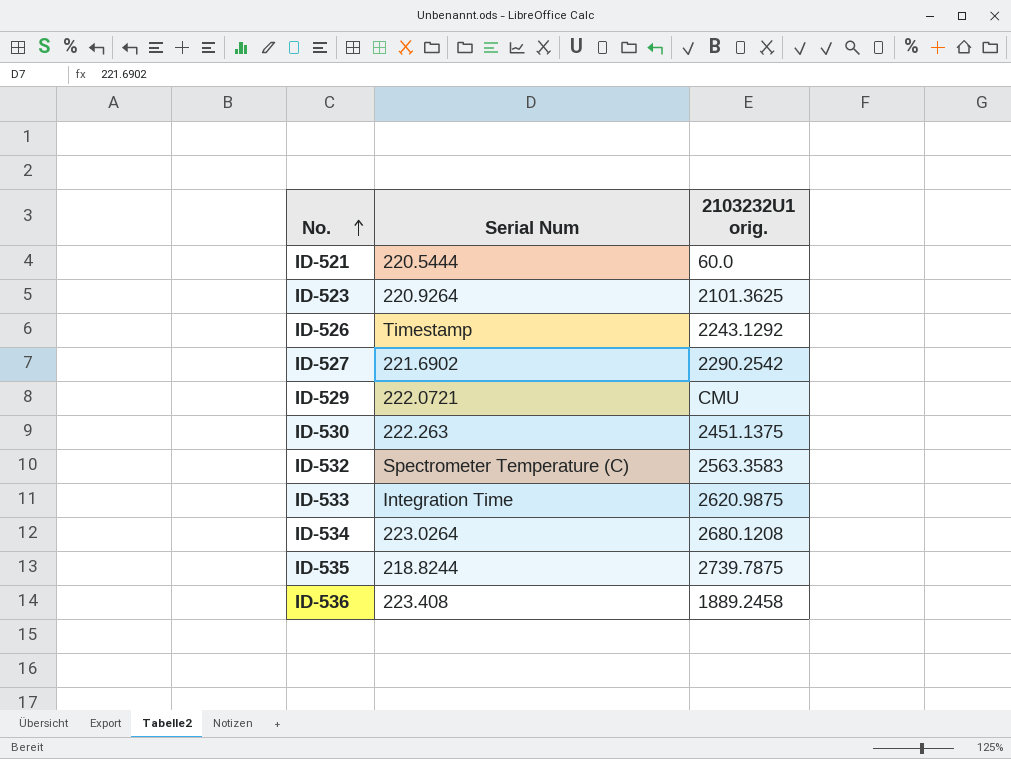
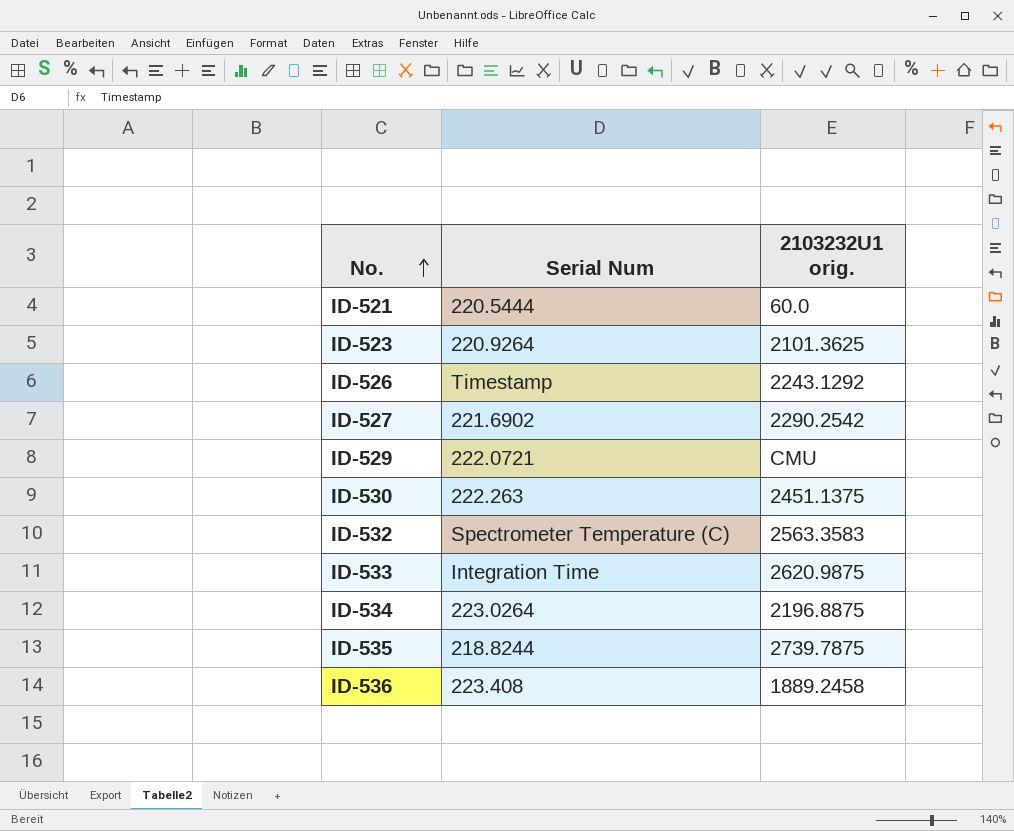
ID-534 | 2103232U1 orig.: 2680.1208 -> 2196.8875

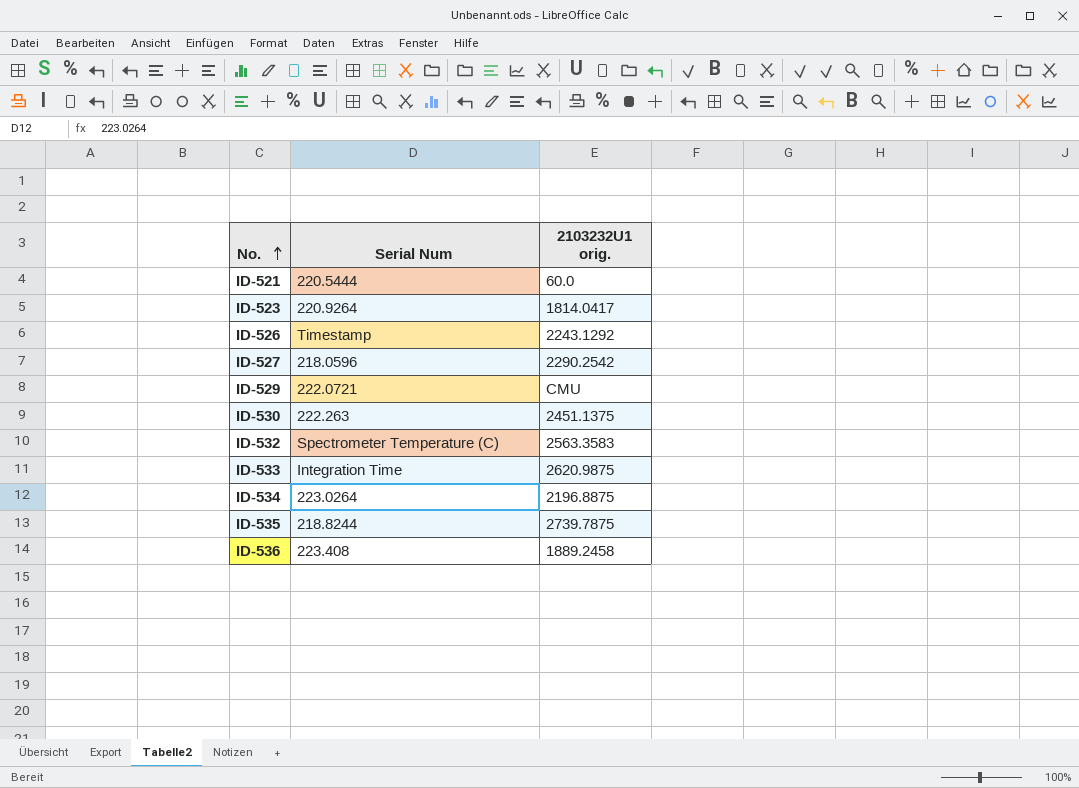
ID-523 | 2103232U1 orig.: 2101.3625 -> 1814.0417
ID-527 | Serial Num: 221.6902 -> 218.0596

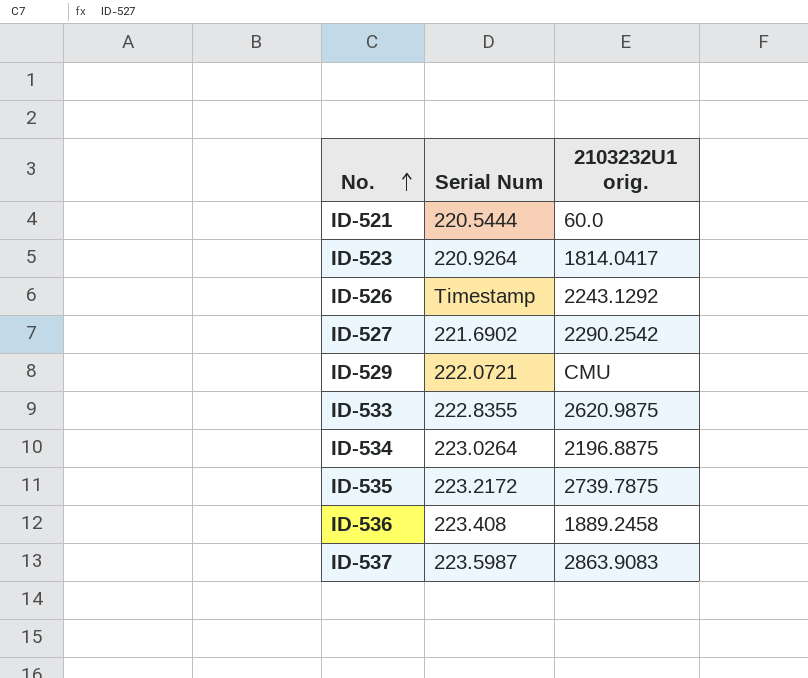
row ID-530: 222.263 | 2451.1375 -> none
row ID-532: Spectrometer Temperature (C) | 2563.3583 -> none
ID-527 | Serial Num: 218.0596 -> 221.6902
ID-533 | Serial Num: Integration Time -> 222.8355
ID-535 | Serial Num: 218.8244 -> 223.2172
row ID-537: none -> 223.5987 | 2863.9083

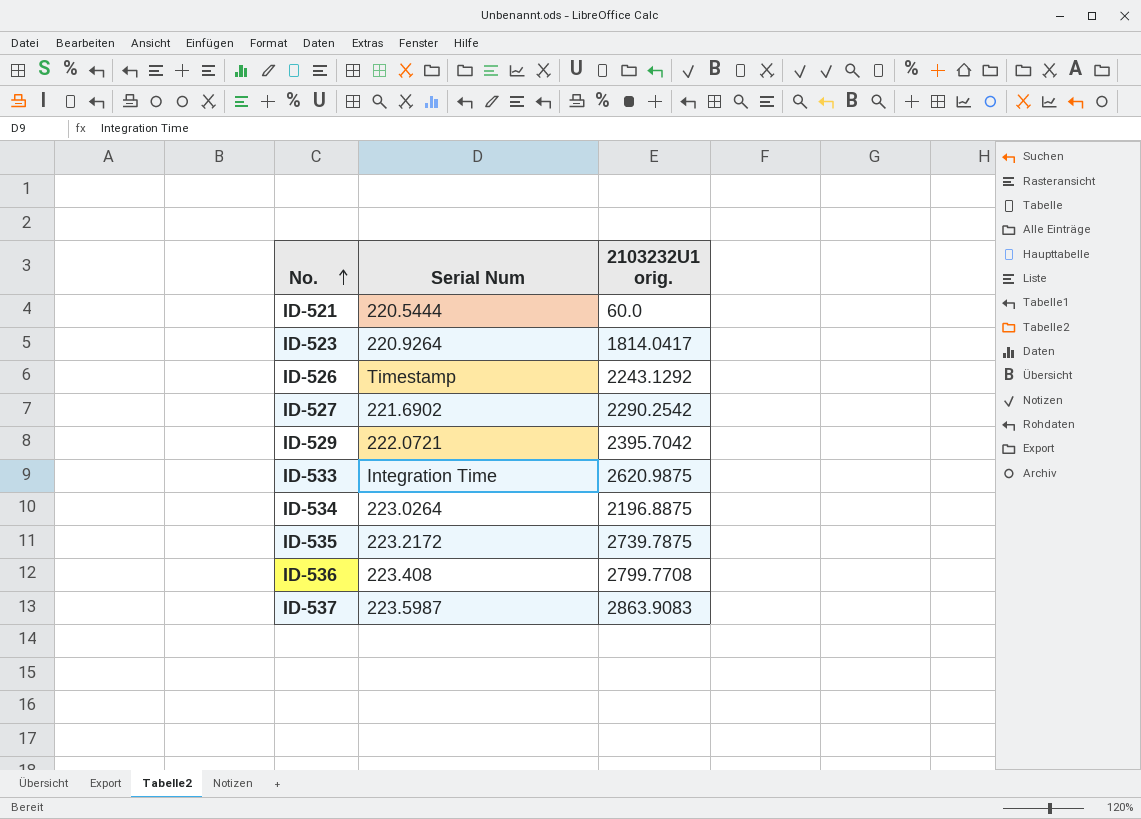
ID-529 | 2103232U1 orig.: CMU -> 2395.7042
ID-533 | Serial Num: 222.8355 -> Integration Time
ID-536 | 2103232U1 orig.: 1889.2458 -> 2799.7708

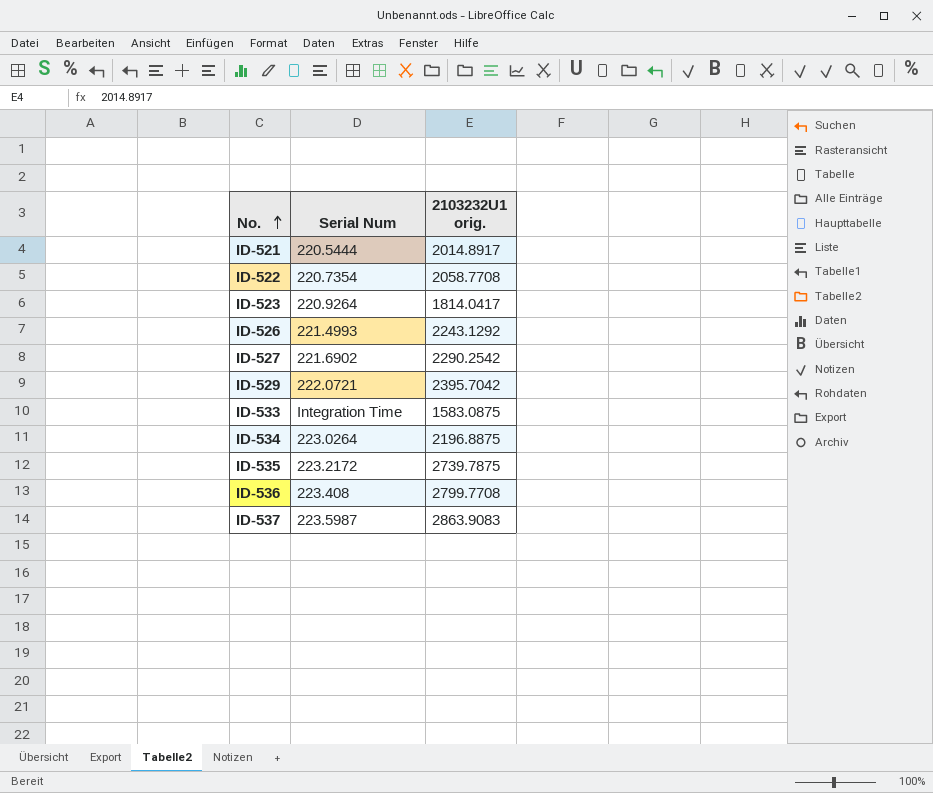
ID-521 | 2103232U1 orig.: 60.0 -> 2014.8917
row ID-522: none -> 220.7354 | 2058.7708
ID-526 | Serial Num: Timestamp -> 221.4993
ID-533 | 2103232U1 orig.: 2620.9875 -> 1583.0875

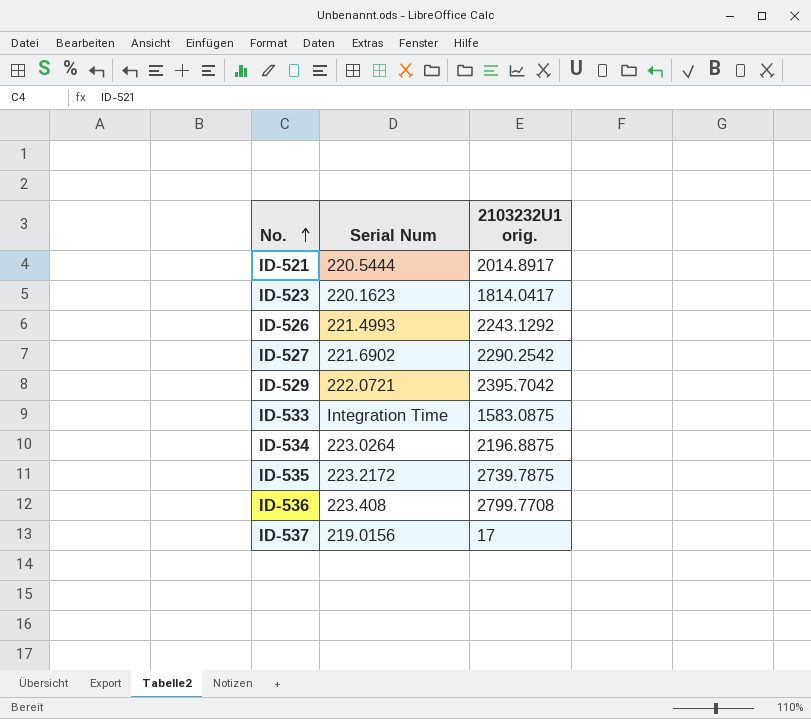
row ID-522: 220.7354 | 2058.7708 -> none
ID-523 | Serial Num: 220.9264 -> 220.1623
ID-537 | Serial Num: 223.5987 -> 219.0156
ID-537 | 2103232U1 orig.: 2863.9083 -> 17

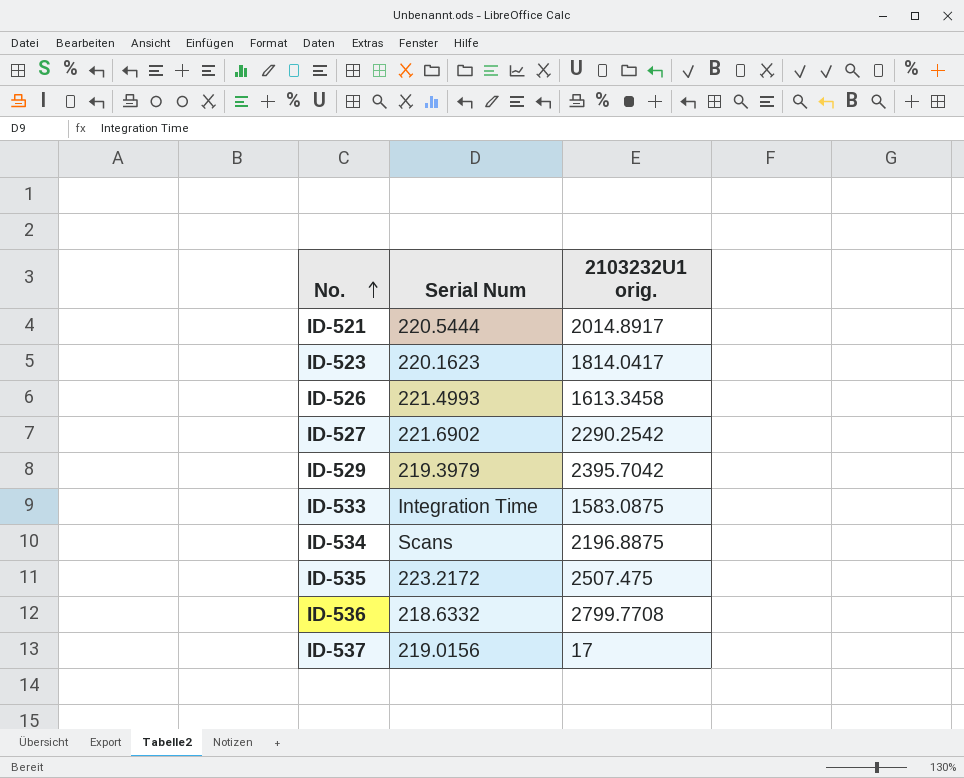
ID-526 | 2103232U1 orig.: 2243.1292 -> 1613.3458
ID-529 | Serial Num: 222.0721 -> 219.3979
ID-534 | Serial Num: 223.0264 -> Scans
ID-535 | 2103232U1 orig.: 2739.7875 -> 2507.475
ID-536 | Serial Num: 223.408 -> 218.6332

